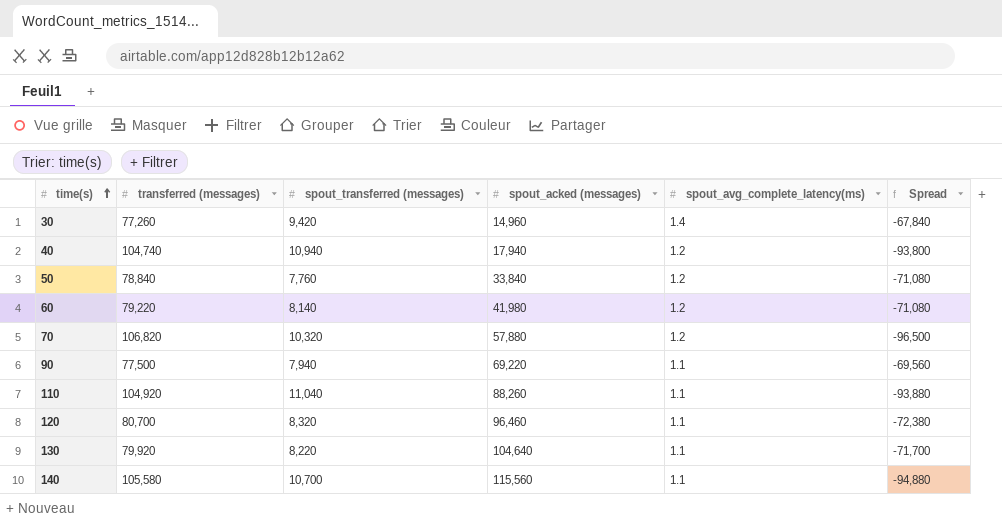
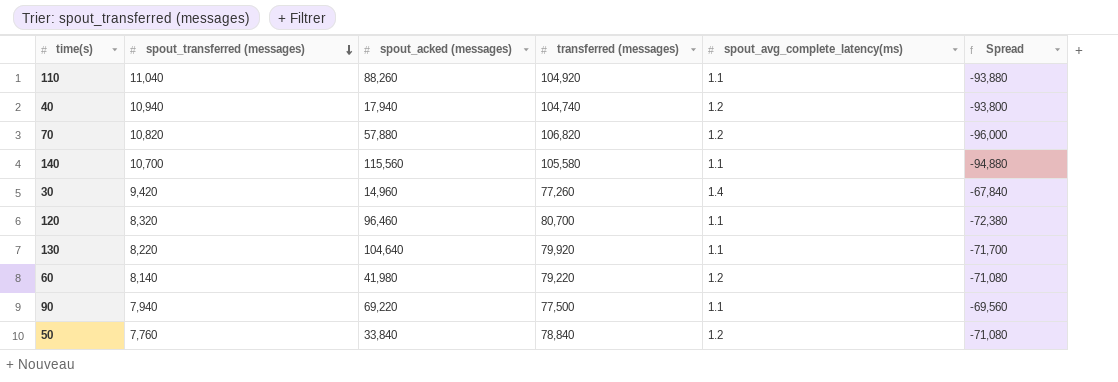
row order: time(s) ascending -> spout_transferred (messages) descending
column transferred (messages) | position: 2 -> 4
70 | spout_transferred (messages): 10,320 -> 10,820
70 | Spread: -96,500 -> -96,000

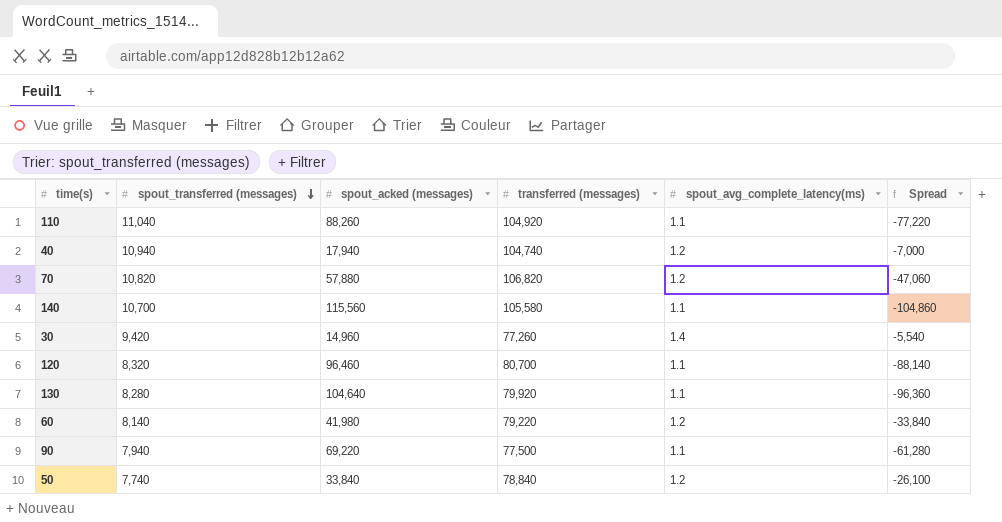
column Spread | formula: [spout_transferred (messages)] - [transferred (messages)] -> [spout_transferred (messages)] - [spout_acked (messages)]
130 | spout_transferred (messages): 8,220 -> 8,280
50 | spout_transferred (messages): 7,760 -> 7,740

